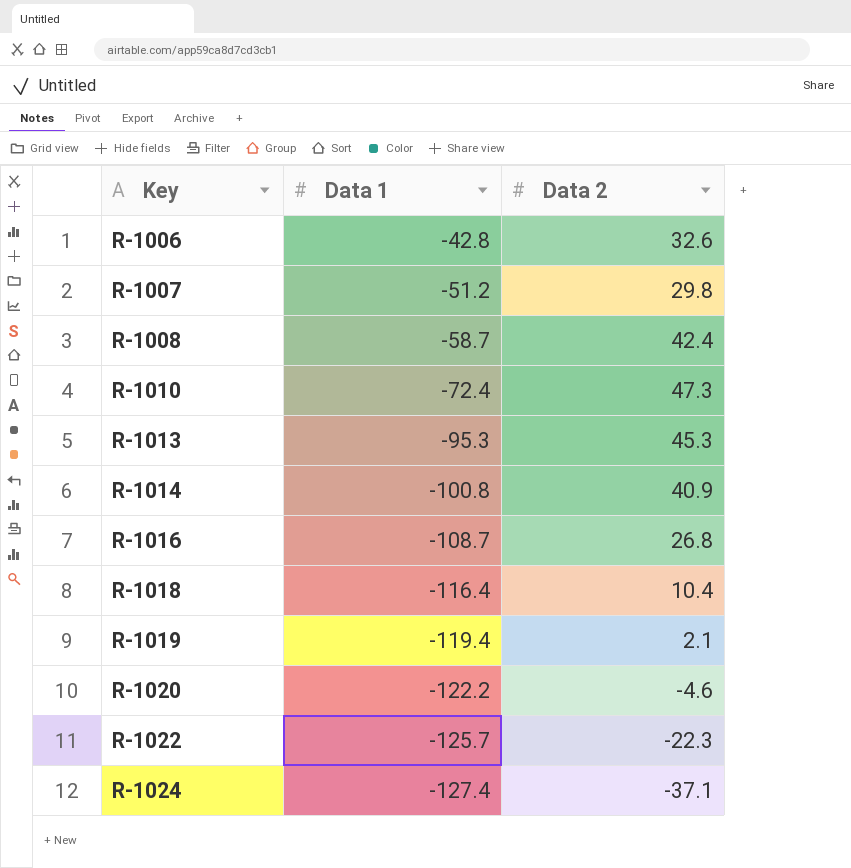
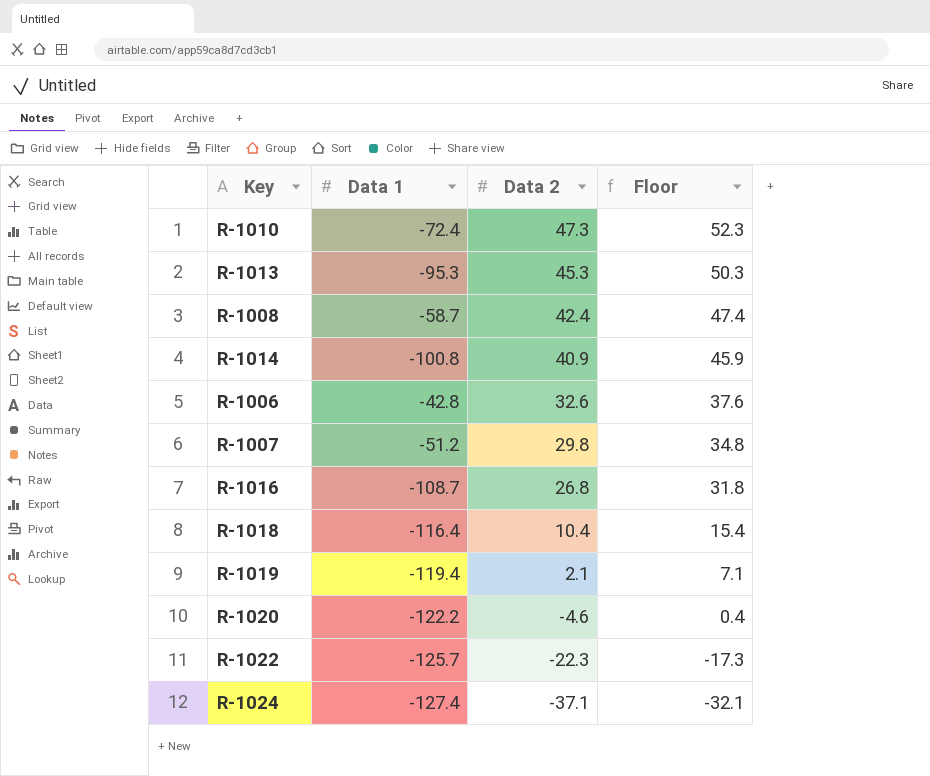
row order: Key ascending -> Data 2 descending
column Floor | formula: none -> [Data 2] + 5

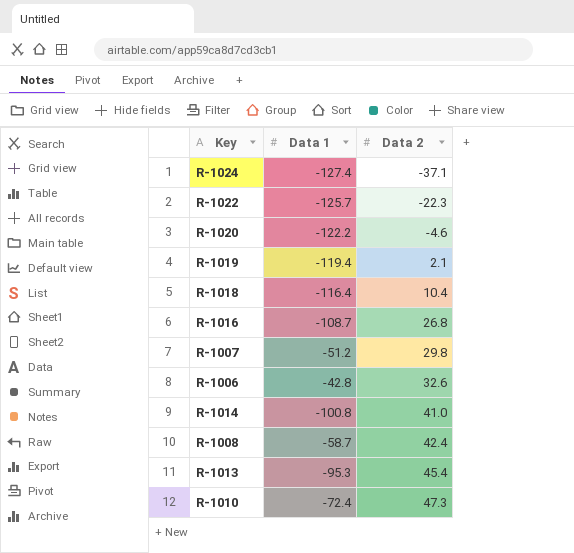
row order: Data 2 descending -> Data 2 ascending
column Floor | formula: [Data 2] + 5 -> none
R-1014 | Data 2: 40.9 -> 41.0
R-1013 | Data 2: 45.3 -> 45.4

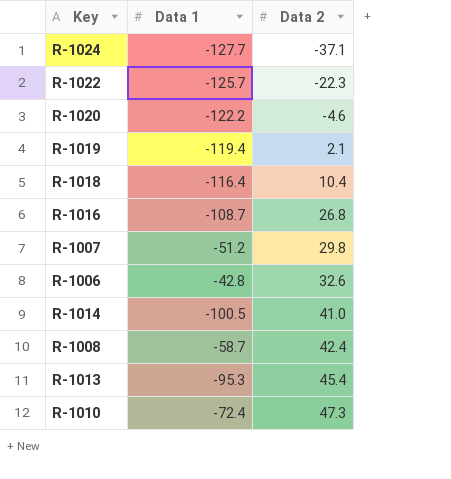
R-1024 | Data 1: -127.4 -> -127.7
R-1014 | Data 1: -100.8 -> -100.5

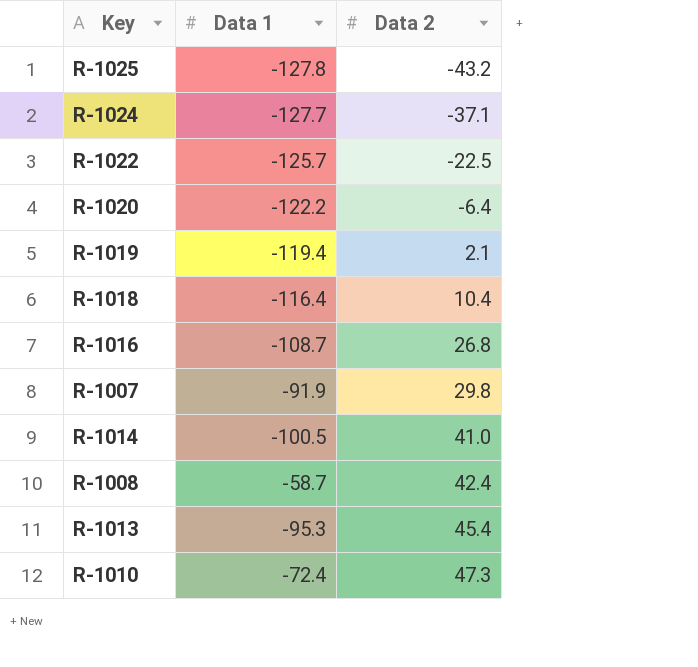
row R-1006: -42.8 | 32.6 -> none
row R-1025: none -> -127.8 | -43.2
R-1022 | Data 2: -22.3 -> -22.5
R-1020 | Data 2: -4.6 -> -6.4
R-1007 | Data 1: -51.2 -> -91.9

